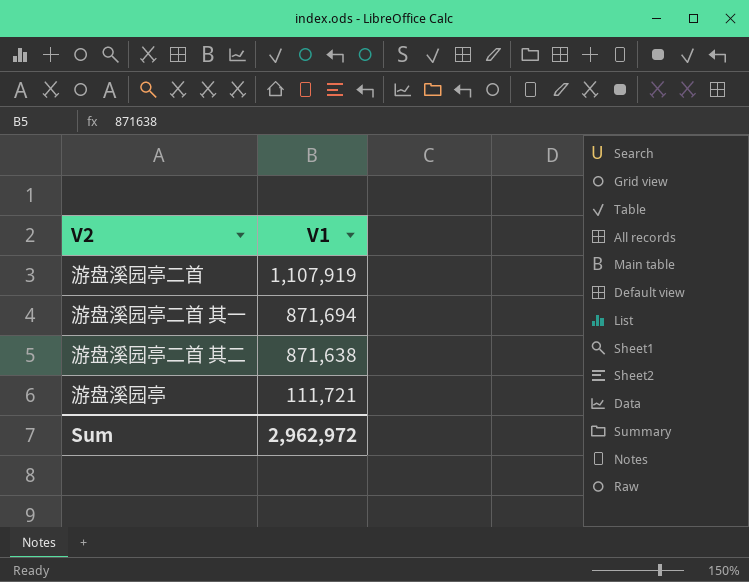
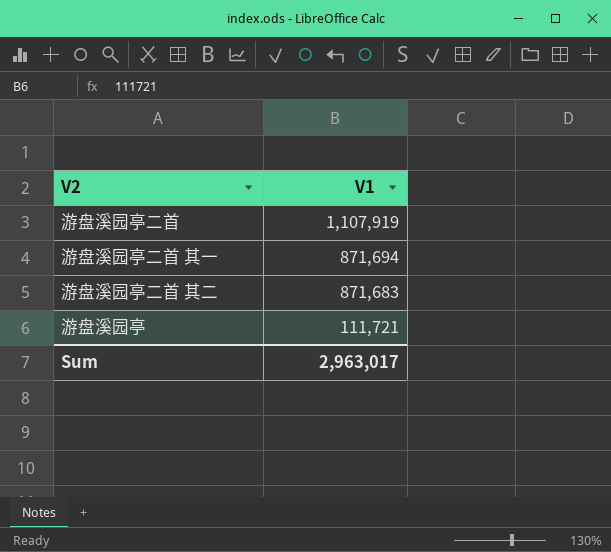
游盘溪园亭二首 其二 | V1: 871,638 -> 871,683
Sum | V1: 2,962,972 -> 2,963,017

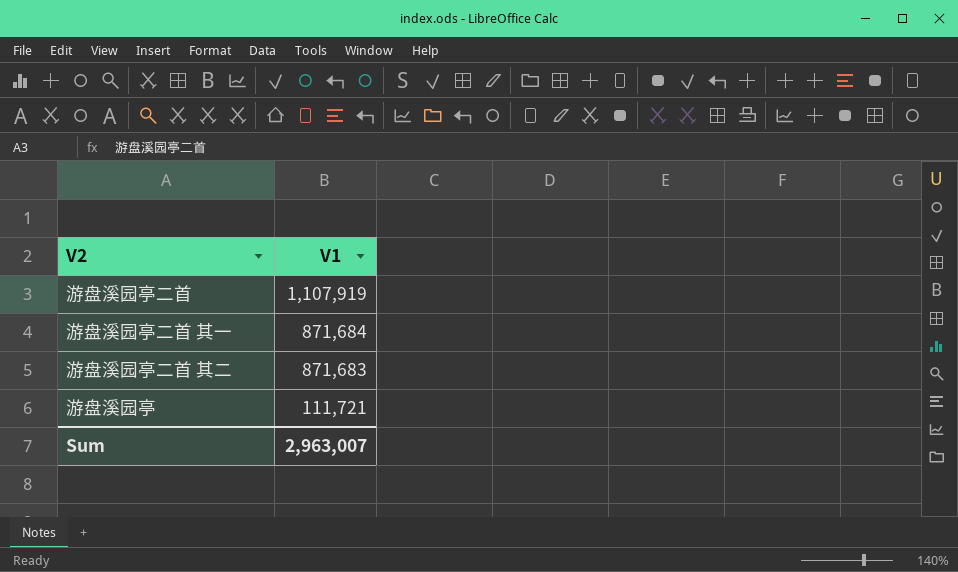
游盘溪园亭二首 其一 | V1: 871,694 -> 871,684
Sum | V1: 2,963,017 -> 2,963,007

